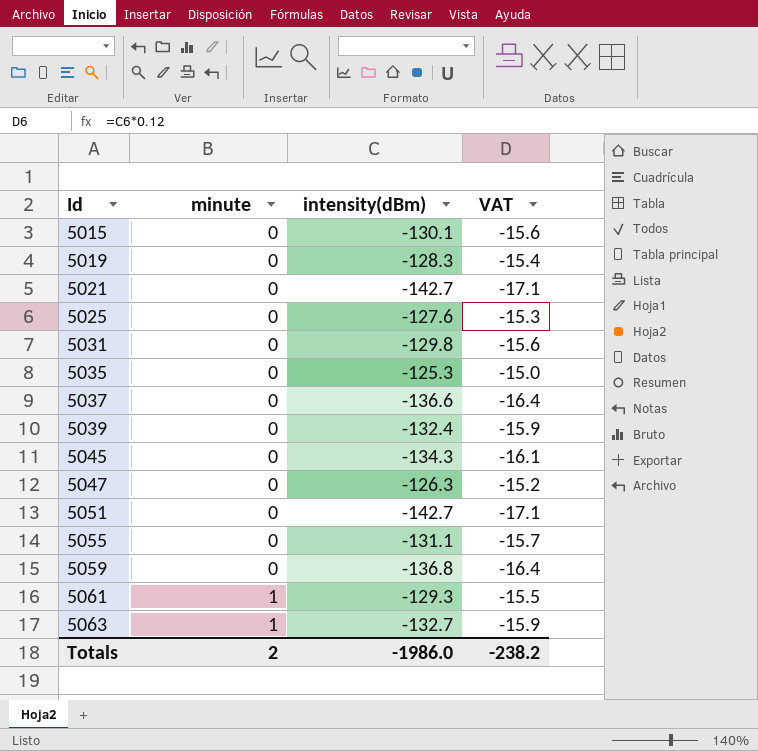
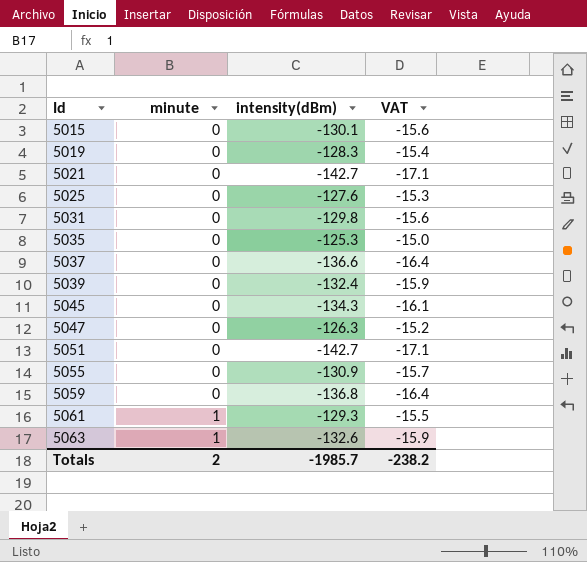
5055 | intensity(dBm): -131.1 -> -130.9
5063 | intensity(dBm): -132.7 -> -132.6
Totals | intensity(dBm): -1986.0 -> -1985.7

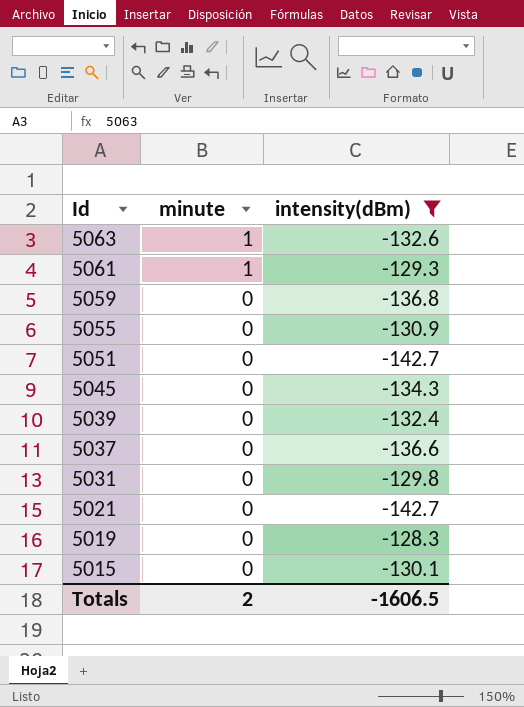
filter: none -> intensity(dBm) <= -128.3
row order: Id ascending -> Id descending
column VAT | formula: [intensity(dBm)] * 0.12 -> none
Totals | intensity(dBm): -1985.7 -> -1606.5

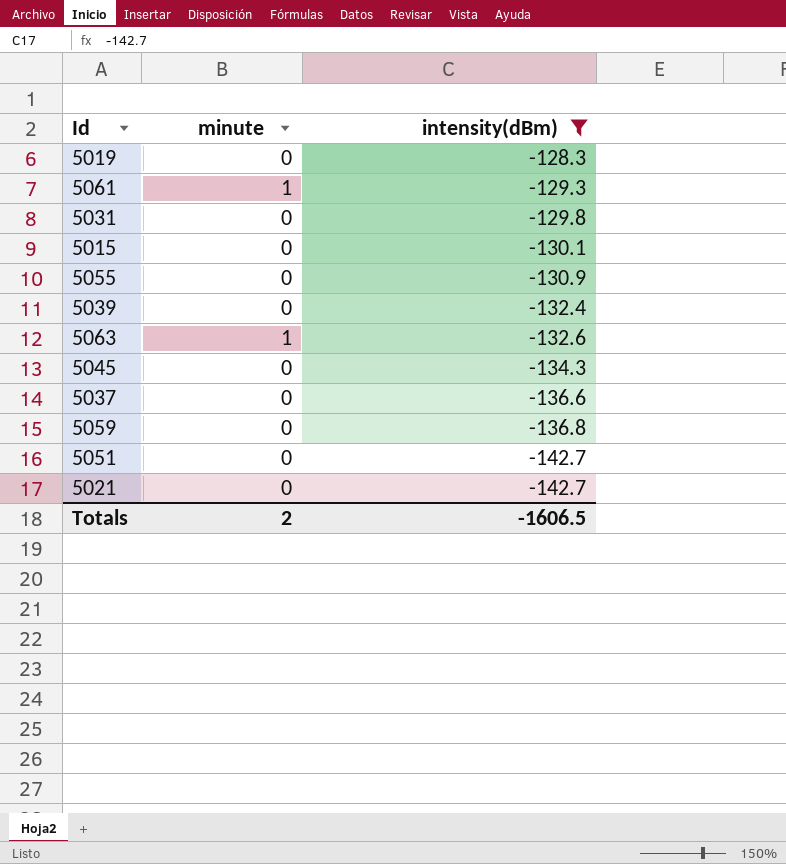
row order: Id descending -> intensity(dBm) descending

